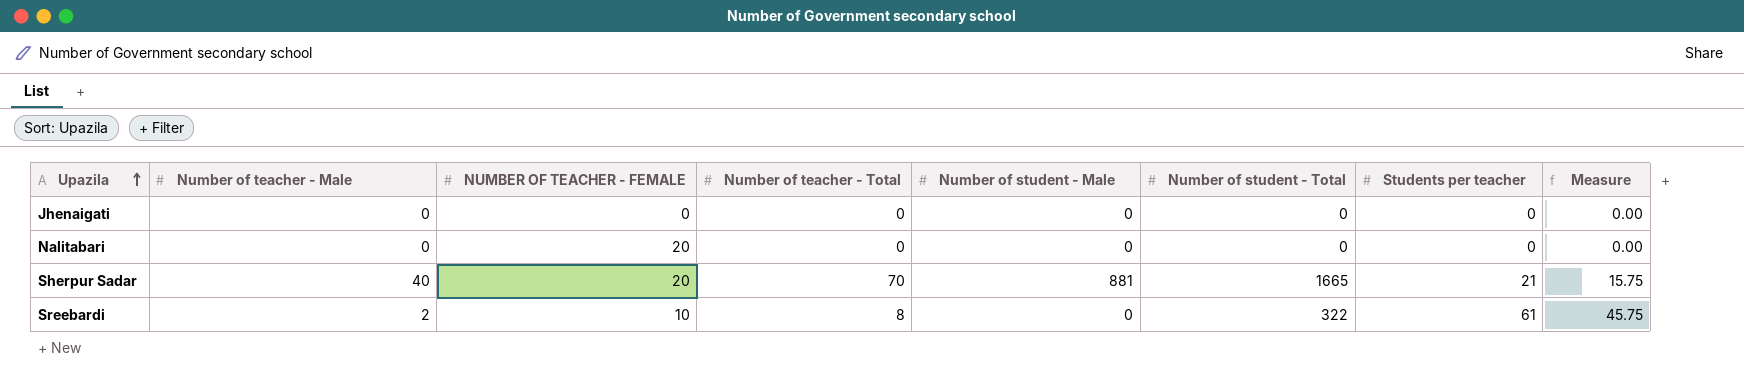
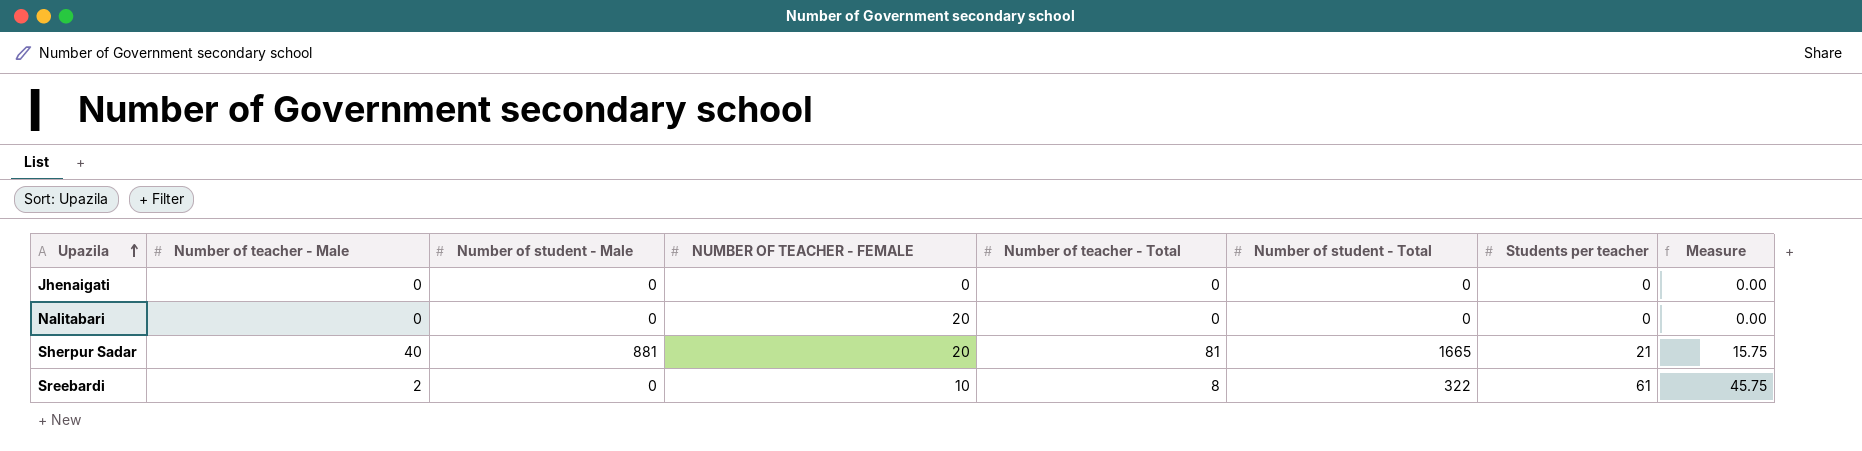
column Number of student - Male | position: 5 -> 3
Sherpur Sadar | Number of teacher - Total: 70 -> 81

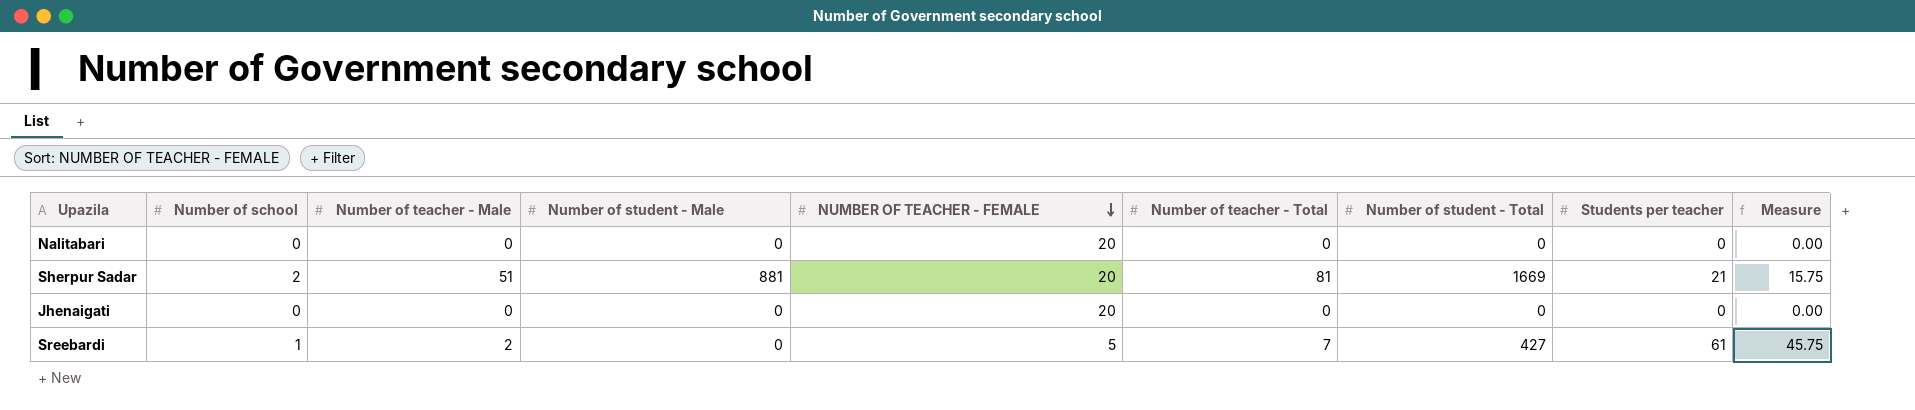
row order: Upazila ascending -> NUMBER OF TEACHER - FEMALE descending
column Number of school | position: none -> 2
Sherpur Sadar | Number of teacher - Male: 40 -> 51
Sherpur Sadar | Number of student - Total: 1665 -> 1669
Jhenaigati | NUMBER OF TEACHER - FEMALE: 0 -> 20
Sreebardi | NUMBER OF TEACHER - FEMALE: 10 -> 5
Sreebardi | Number of teacher - Total: 8 -> 7
Sreebardi | Number of student - Total: 322 -> 427

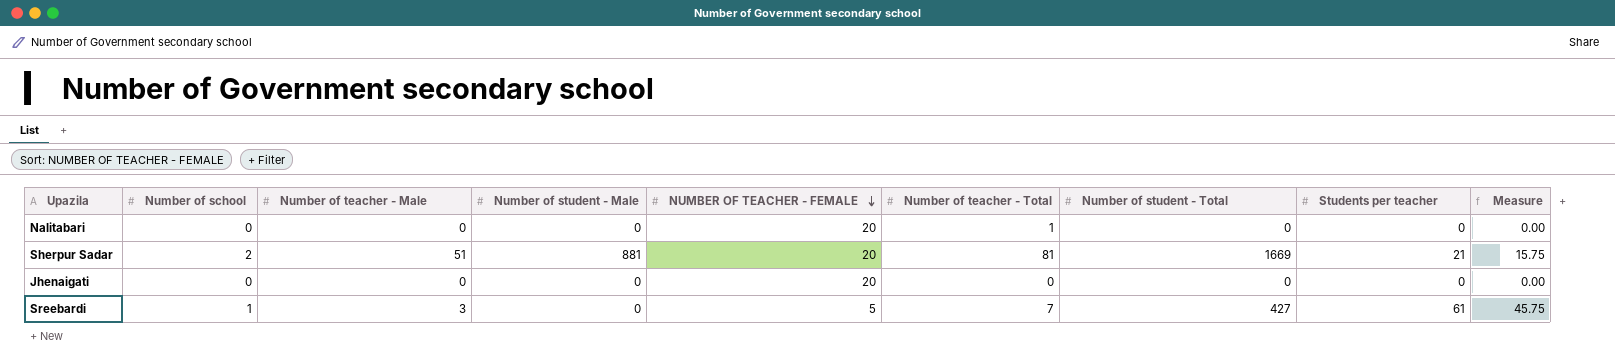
Nalitabari | Number of teacher - Total: 0 -> 1
Sreebardi | Number of teacher - Male: 2 -> 3

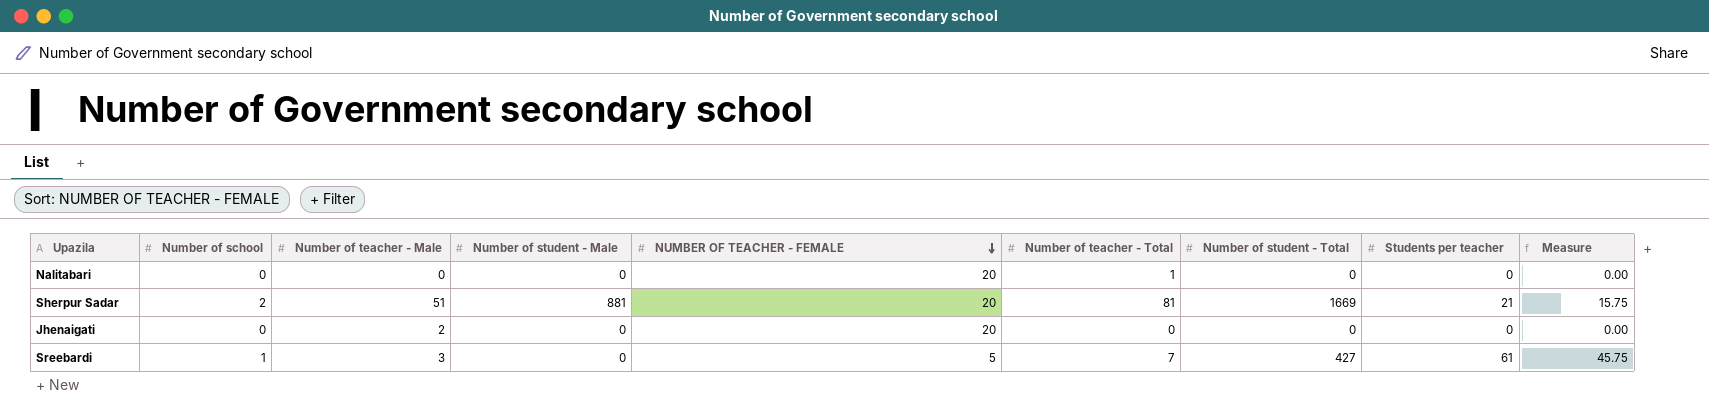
Jhenaigati | Number of teacher - Male: 0 -> 2

